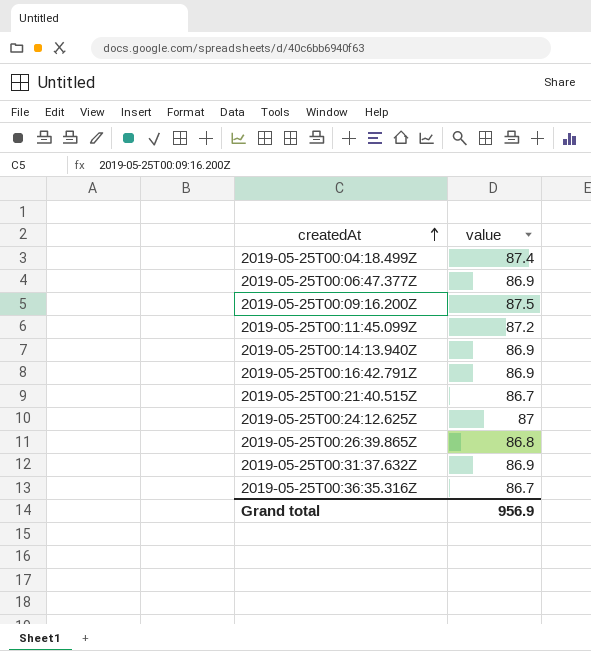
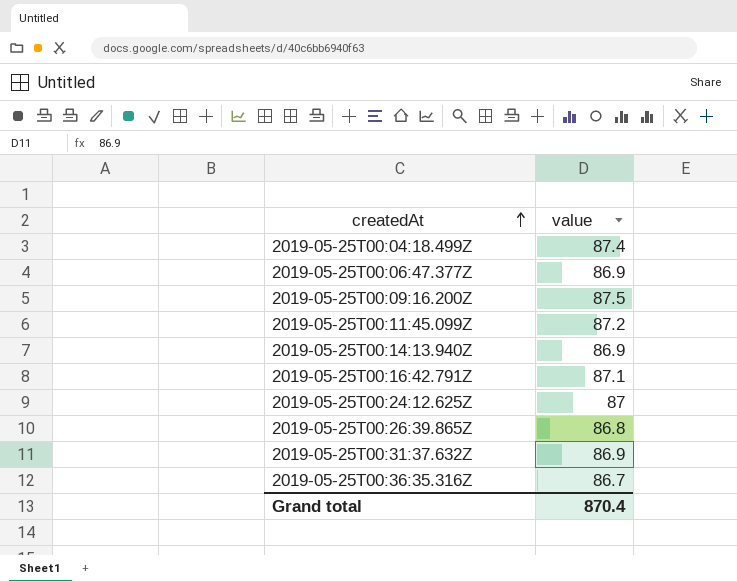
row 2019-05-25T00:21:40.515Z: 86.7 -> none
2019-05-25T00:16:42.791Z | value: 86.9 -> 87.1
Grand total | value: 956.9 -> 870.4

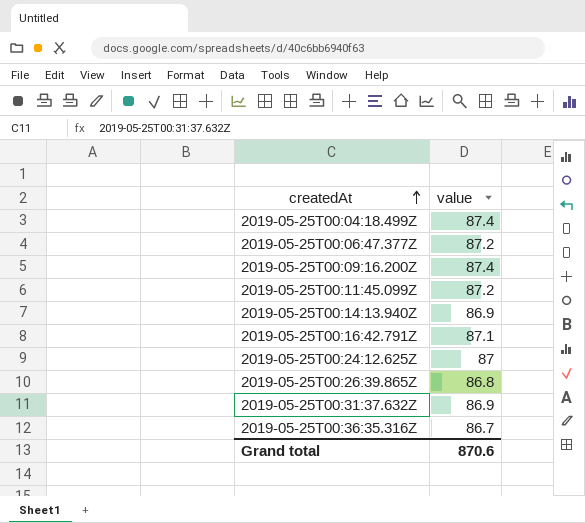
2019-05-25T00:06:47.377Z | value: 86.9 -> 87.2
2019-05-25T00:09:16.200Z | value: 87.5 -> 87.4
Grand total | value: 870.4 -> 870.6

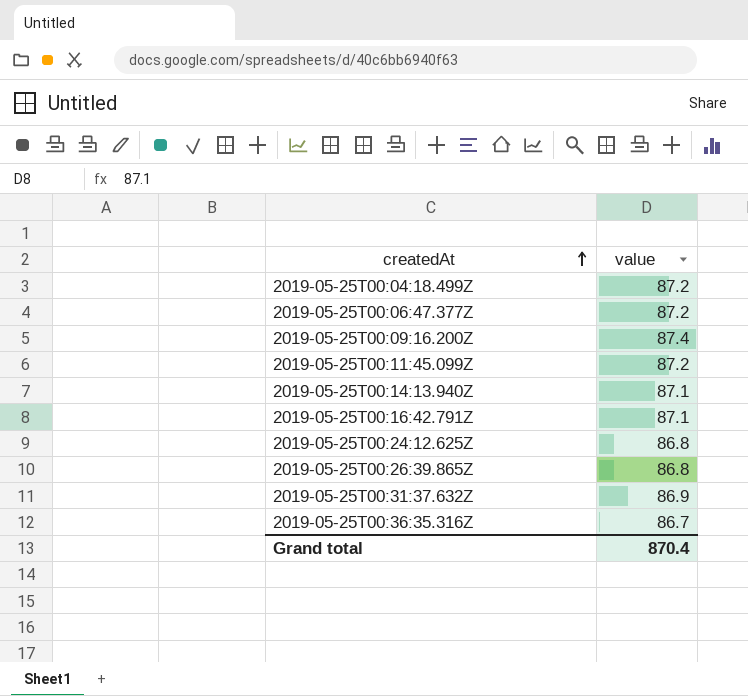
2019-05-25T00:04:18.499Z | value: 87.4 -> 87.2
2019-05-25T00:14:13.940Z | value: 86.9 -> 87.1
2019-05-25T00:24:12.625Z | value: 87 -> 86.8
Grand total | value: 870.6 -> 870.4

